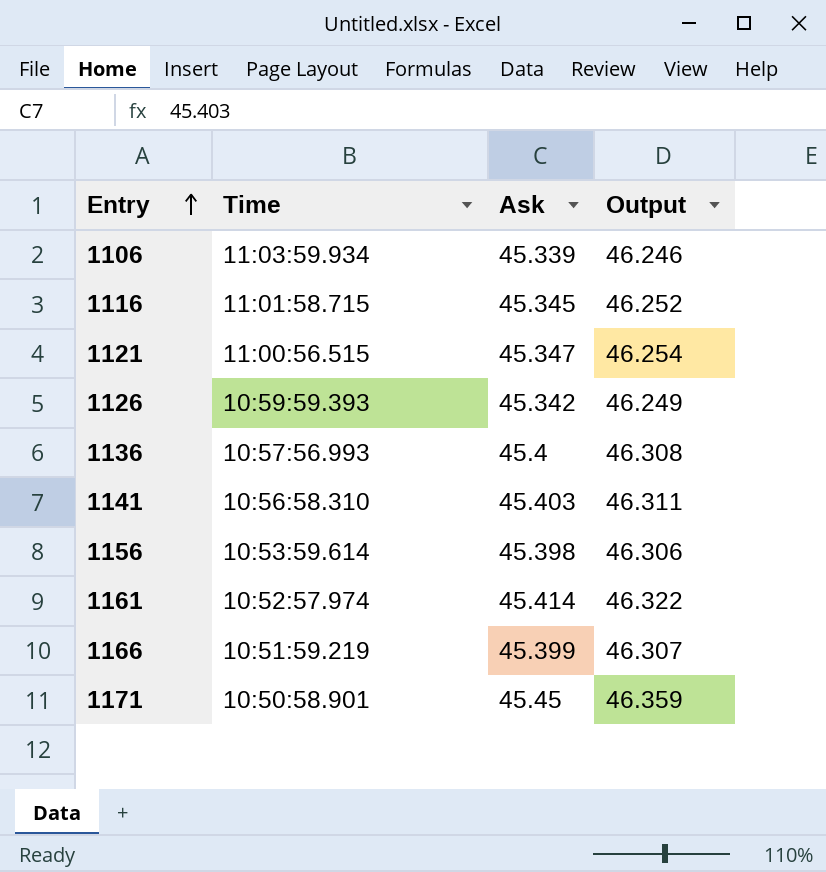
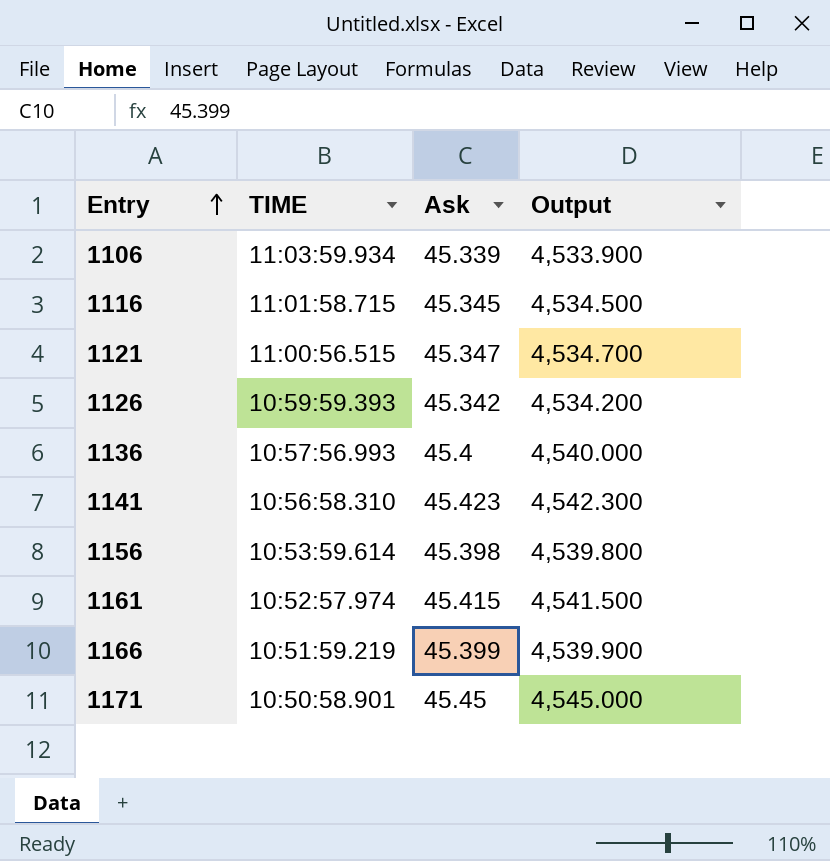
column name: Time -> TIME
column Output | formula: [Ask] * 1.02 -> [Ask] * 100
1141 | Ask: 45.403 -> 45.423
1161 | Ask: 45.414 -> 45.415

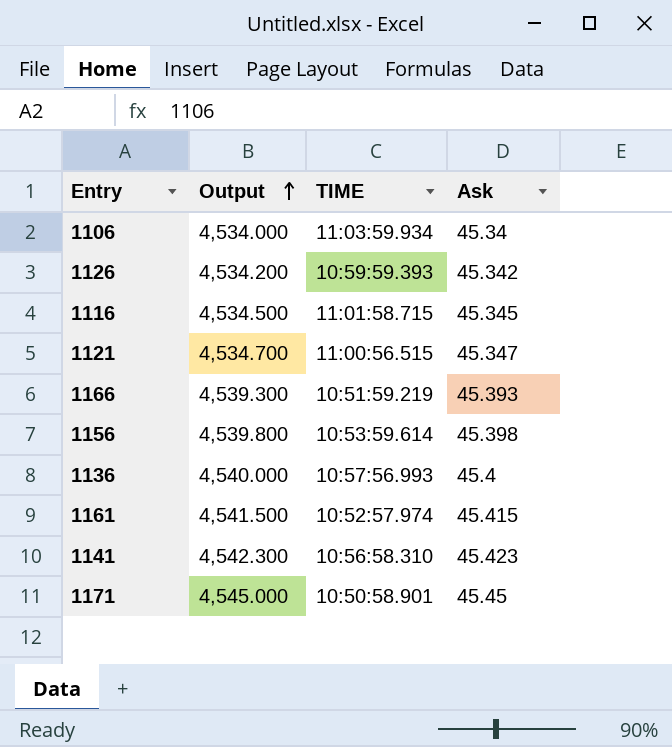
row order: Entry ascending -> Output ascending
column Output | position: 4 -> 2
1106 | Output: 4,533.900 -> 4,534.000
1106 | Ask: 45.339 -> 45.34
1166 | Output: 4,539.900 -> 4,539.300
1166 | Ask: 45.399 -> 45.393

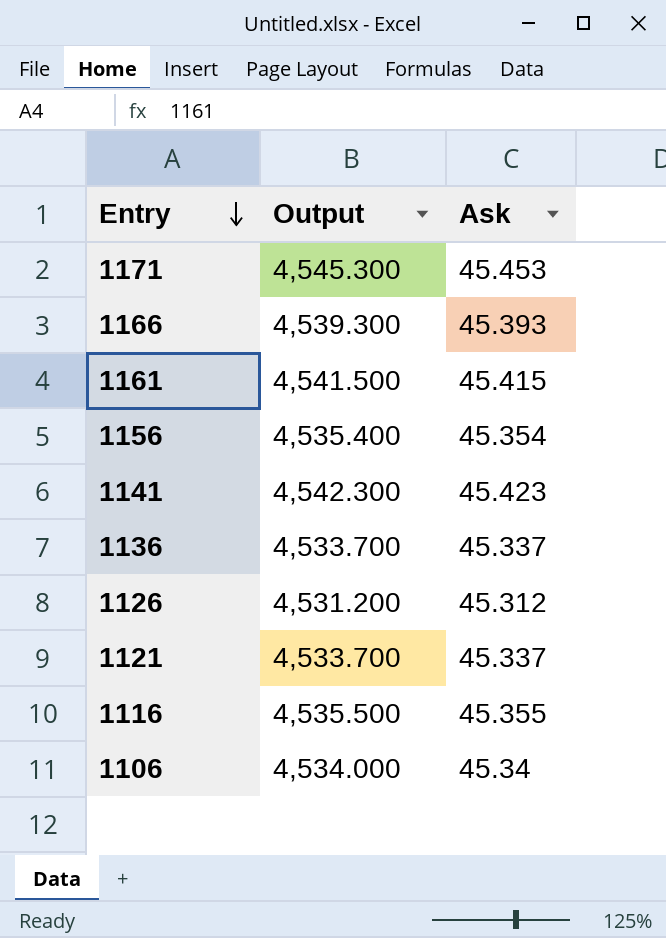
row order: Output ascending -> Entry descending
column TIME | position: 3 -> none
1171 | Output: 4,545.000 -> 4,545.300
1171 | Ask: 45.45 -> 45.453
1156 | Output: 4,539.800 -> 4,535.400
1156 | Ask: 45.398 -> 45.354
1136 | Output: 4,540.000 -> 4,533.700
1136 | Ask: 45.4 -> 45.337
1126 | Output: 4,534.200 -> 4,531.200
1126 | Ask: 45.342 -> 45.312
1121 | Output: 4,534.700 -> 4,533.700
1121 | Ask: 45.347 -> 45.337
1116 | Output: 4,534.500 -> 4,535.500
1116 | Ask: 45.345 -> 45.355

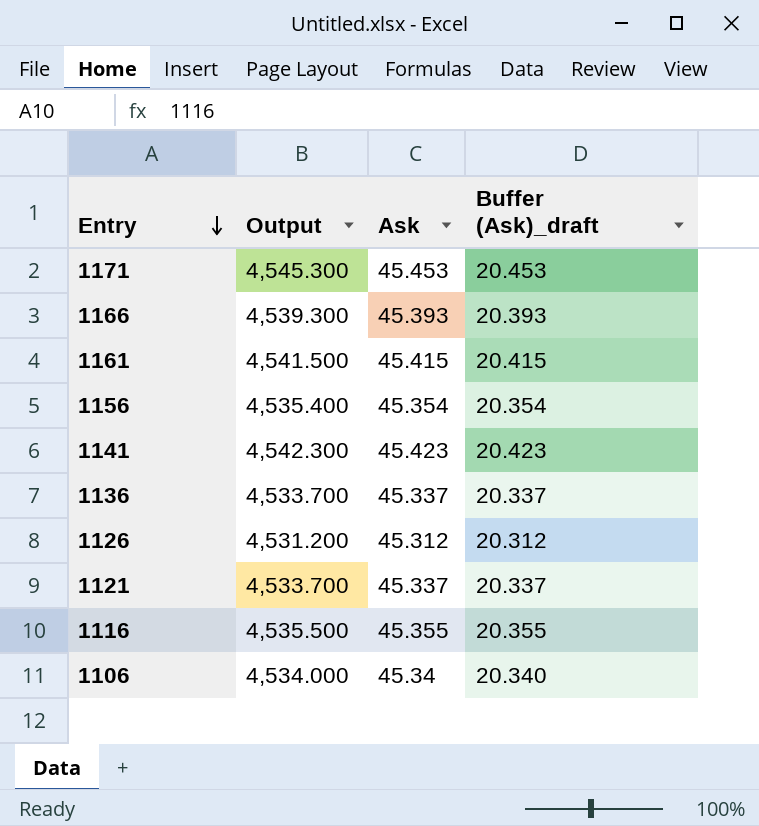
column Buffer (Ask)_draft | formula: none -> [Ask] - 25

